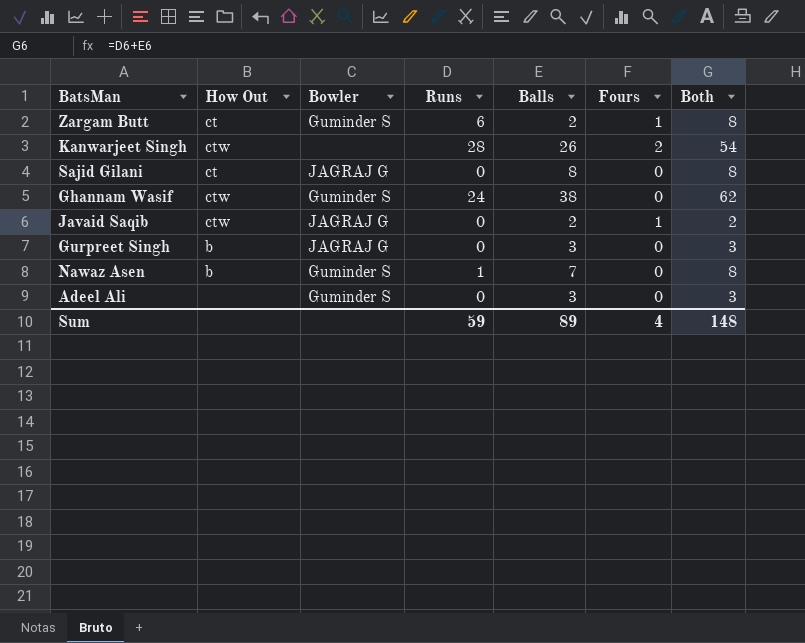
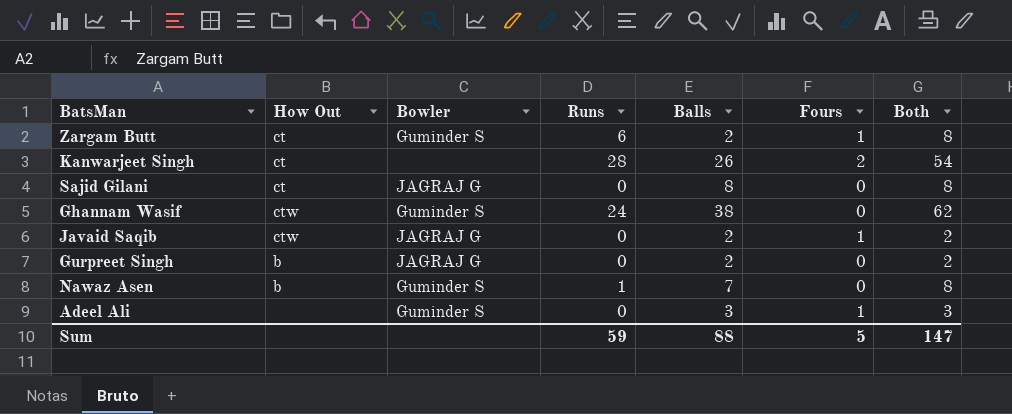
Kanwarjeet Singh | How Out: ctw -> ct
Gurpreet Singh | Balls: 3 -> 2
Gurpreet Singh | Both: 3 -> 2
Adeel Ali | Fours: 0 -> 1
Sum | Balls: 89 -> 88
Sum | Fours: 4 -> 5
Sum | Both: 148 -> 147

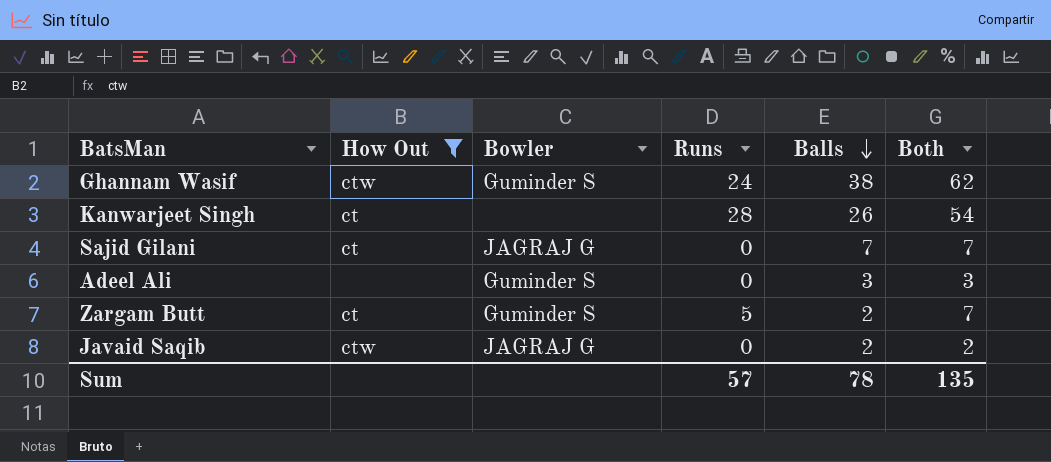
filter: none -> How Out != b
row order: none -> Balls descending
column Fours | position: 6 -> none
Sajid Gilani | Balls: 8 -> 7
Sajid Gilani | Both: 8 -> 7
Zargam Butt | Runs: 6 -> 5
Zargam Butt | Both: 8 -> 7
Sum | Runs: 59 -> 57
Sum | Balls: 88 -> 78
Sum | Both: 147 -> 135

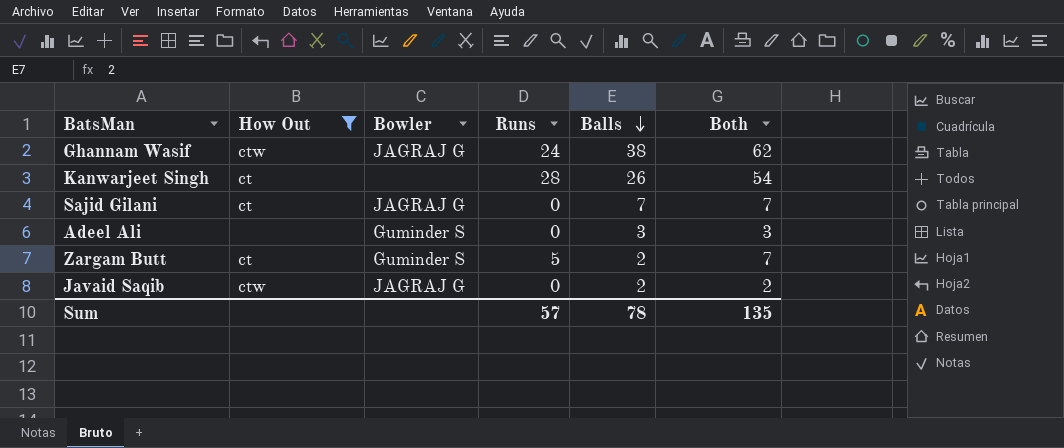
Ghannam Wasif | Bowler: Guminder S -> JAGRAJ G

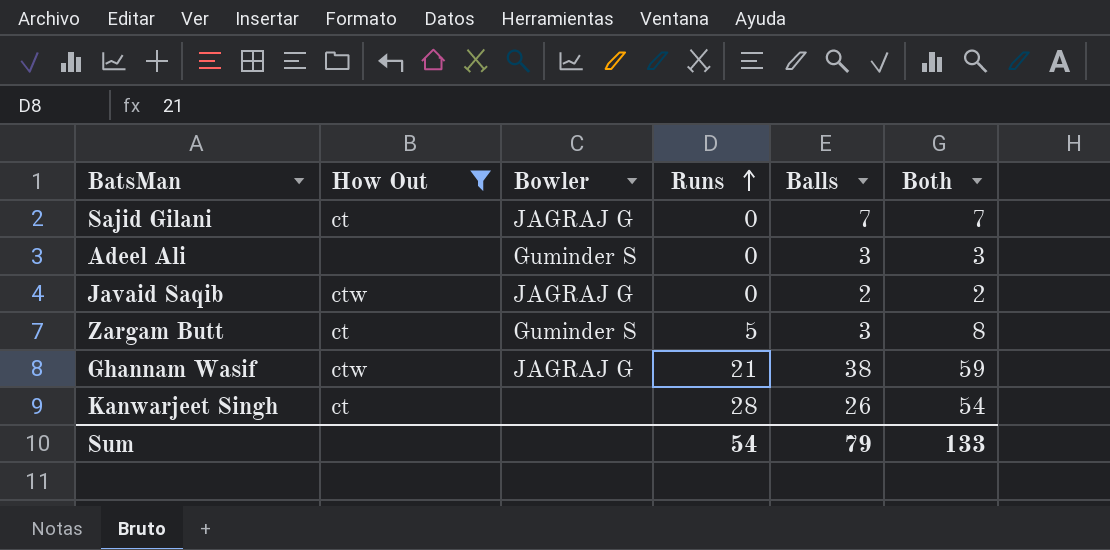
row order: Balls descending -> Runs ascending
Zargam Butt | Balls: 2 -> 3
Zargam Butt | Both: 7 -> 8
Ghannam Wasif | Runs: 24 -> 21
Ghannam Wasif | Both: 62 -> 59
Sum | Runs: 57 -> 54
Sum | Balls: 78 -> 79
Sum | Both: 135 -> 133

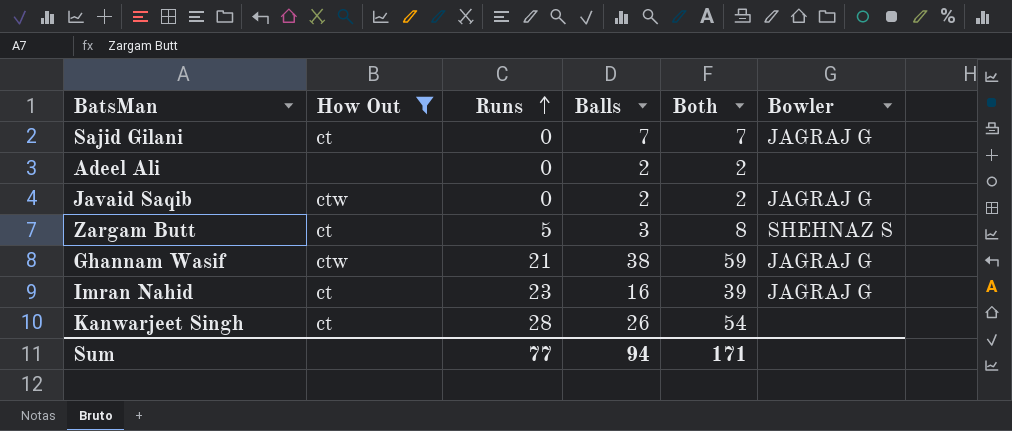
column Bowler | position: 3 -> 6
Adeel Ali | Balls: 3 -> 2
Adeel Ali | Both: 3 -> 2
Adeel Ali | Bowler: Guminder S -> none
Zargam Butt | Bowler: Guminder S -> SHEHNAZ S
row Imran Nahid: none -> ct | 23 | 16 | 39 | JAGRAJ G
Sum | Runs: 54 -> 77
Sum | Balls: 79 -> 94
Sum | Both: 133 -> 171

